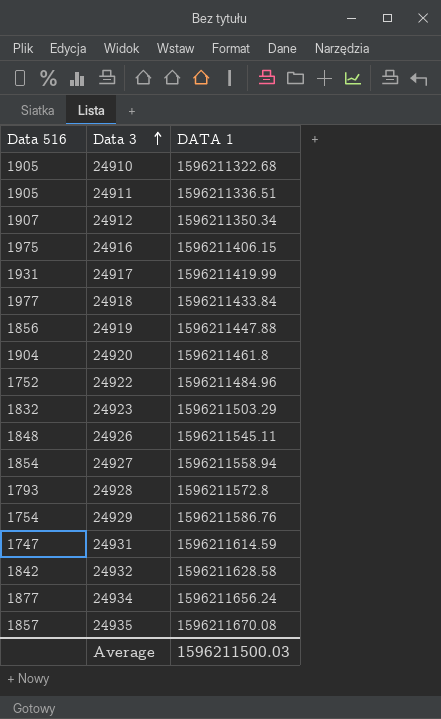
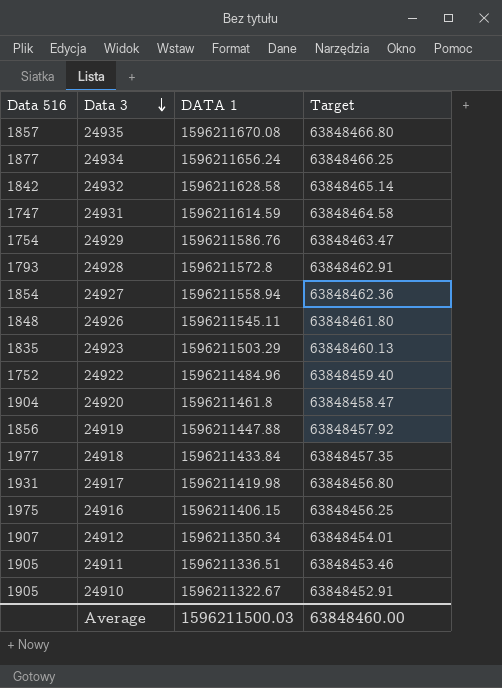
row order: Data 3 ascending -> Data 3 descending
column Target | formula: none -> [DATA 1] * 0.04
24923 | Data 516: 1832 -> 1835
24917 | DATA 1: 1596211419.99 -> 1596211419.98
24910 | DATA 1: 1596211322.68 -> 1596211322.67

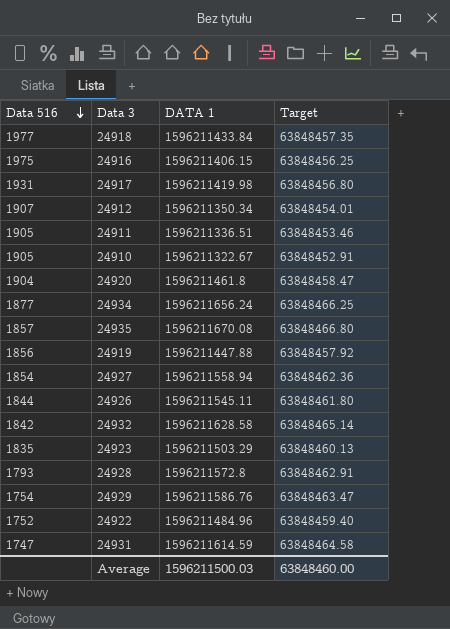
row order: Data 3 descending -> Data 516 descending
24926 | Data 516: 1848 -> 1844

